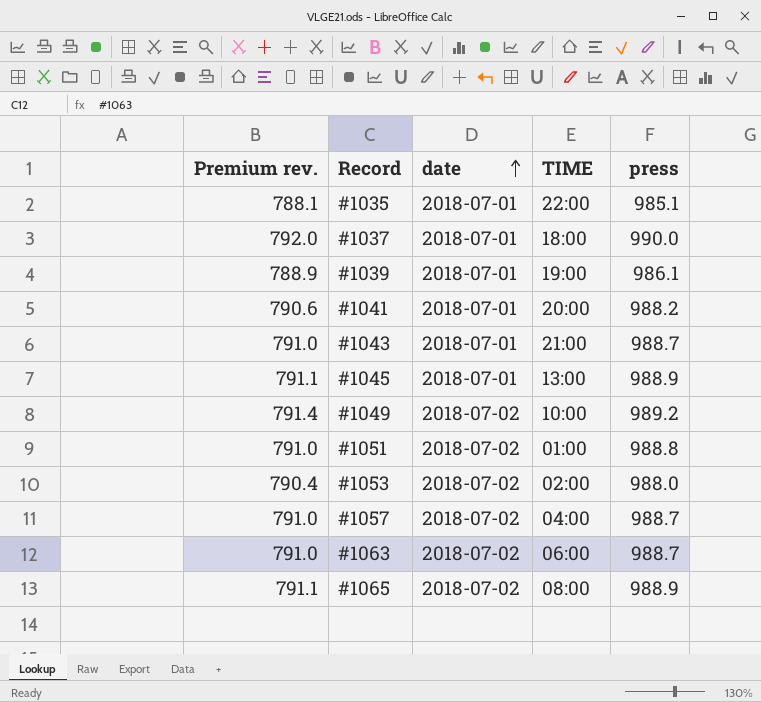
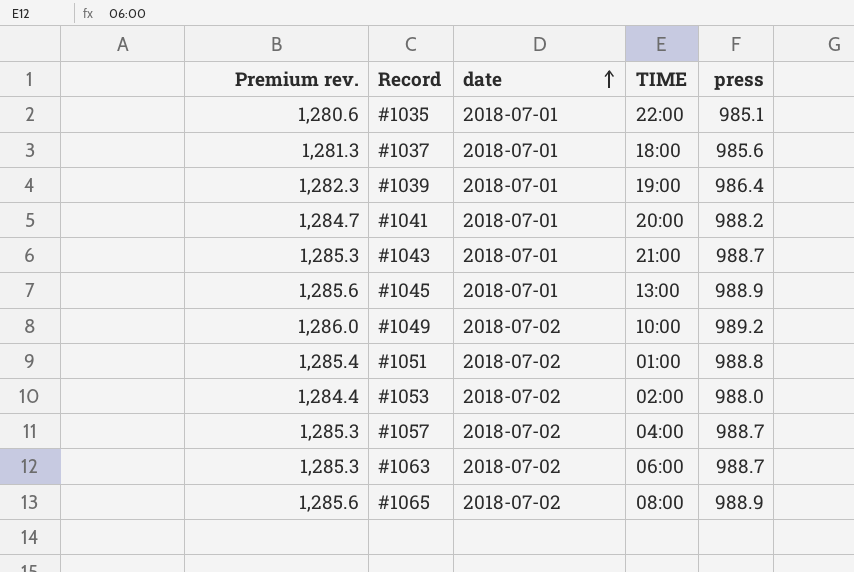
column Premium rev. | formula: [press] * 0.8 -> [press] * 1.3
#1037 | press: 990.0 -> 985.6
#1039 | press: 986.1 -> 986.4

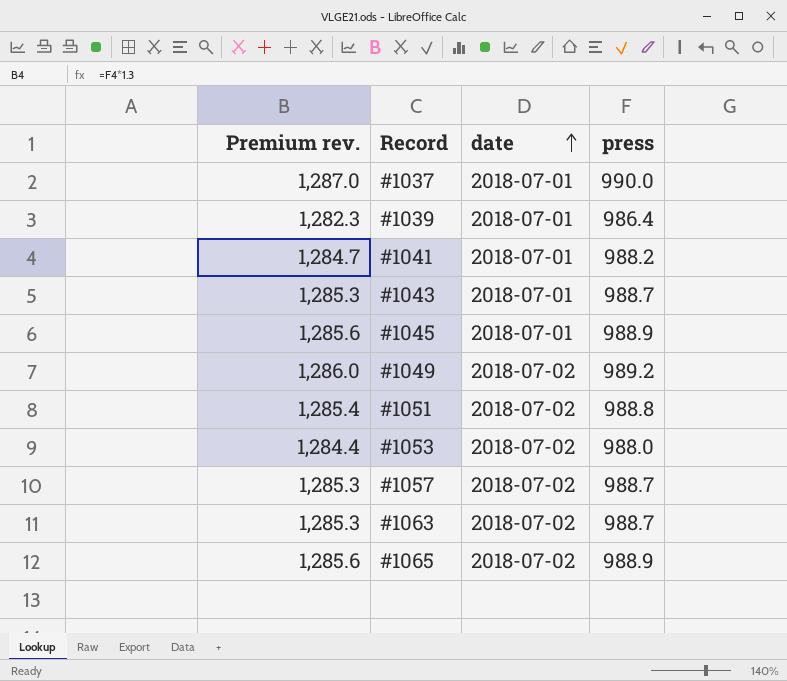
column TIME | position: 4 -> none
row #1035: 1,280.6 | 2018-07-01 | 22:00 | 985.1 -> none
#1037 | Premium rev.: 1,281.3 -> 1,287.0
#1037 | press: 985.6 -> 990.0

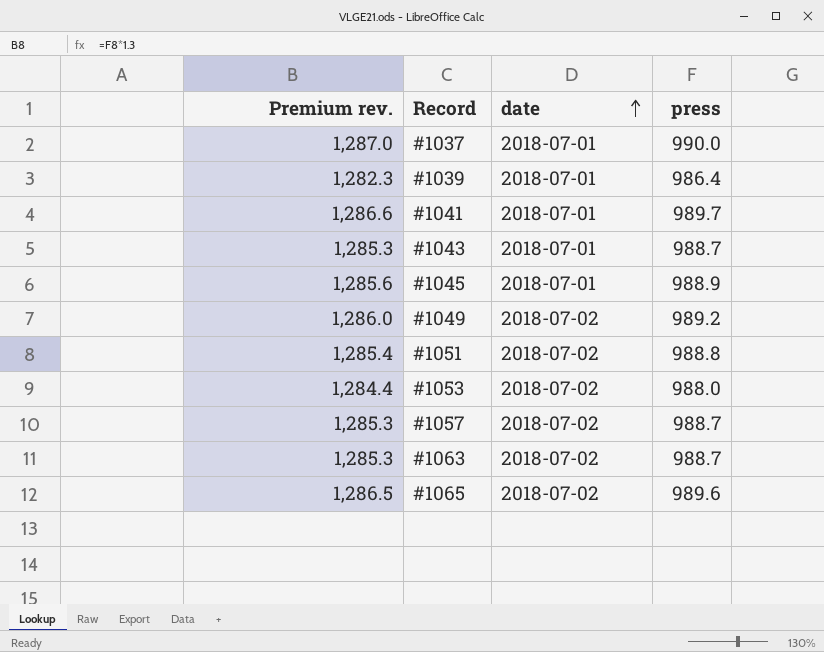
#1041 | Premium rev.: 1,284.7 -> 1,286.6
#1041 | press: 988.2 -> 989.7
#1065 | Premium rev.: 1,285.6 -> 1,286.5
#1065 | press: 988.9 -> 989.6

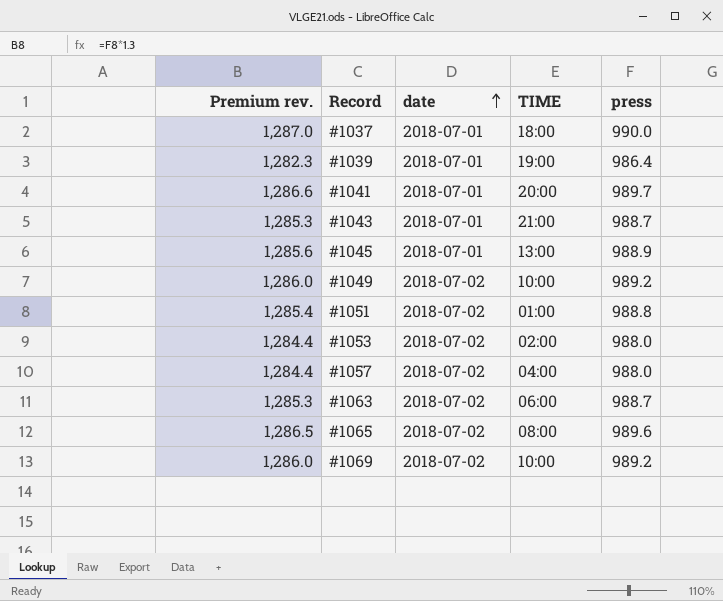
column TIME | position: none -> 4
#1057 | Premium rev.: 1,285.3 -> 1,284.4
#1057 | press: 988.7 -> 988.0
row #1069: none -> 1,286.0 | 2018-07-02 | 10:00 | 989.2

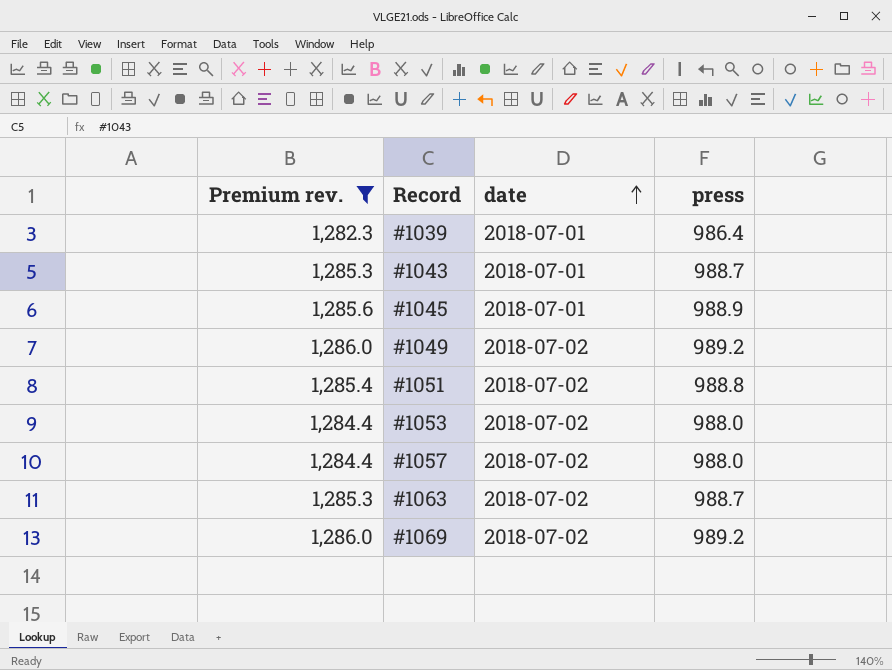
filter: none -> Premium rev. <= 1,286.0
column TIME | position: 4 -> none

